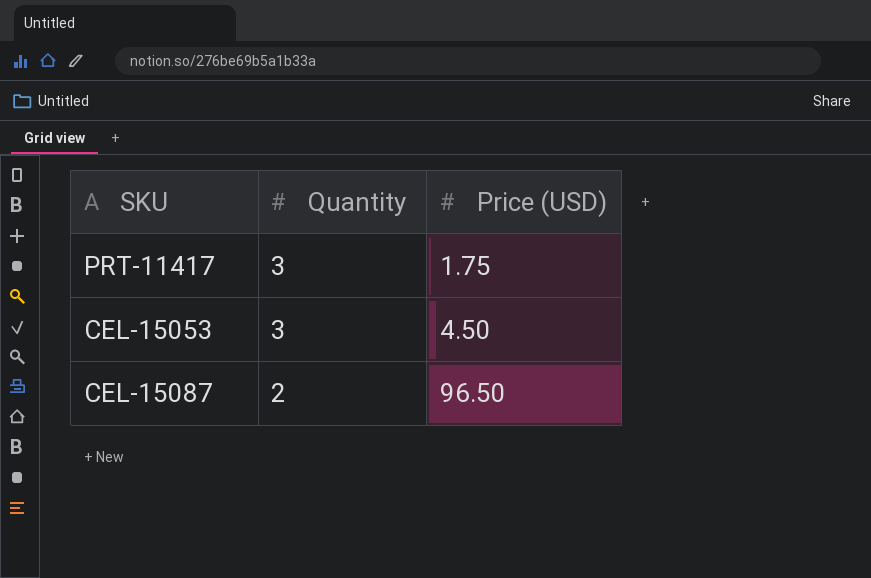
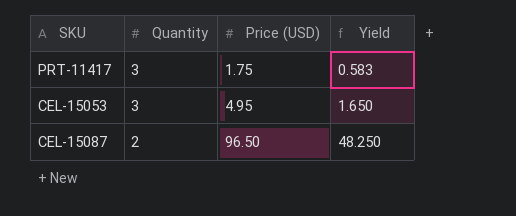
column Yield | formula: none -> [Price (USD)] / [Quantity]
CEL-15053 | Price (USD): 4.50 -> 4.95

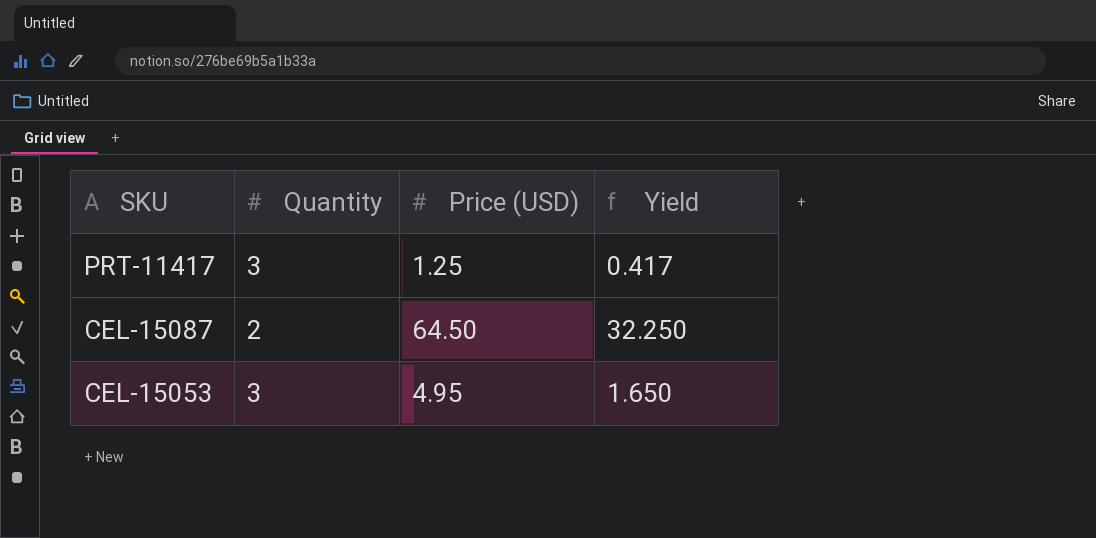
row order: Quantity descending -> SKU descending
PRT-11417 | Price (USD): 1.75 -> 1.25
PRT-11417 | Yield: 0.583 -> 0.417
CEL-15087 | Price (USD): 96.50 -> 64.50
CEL-15087 | Yield: 48.250 -> 32.250

